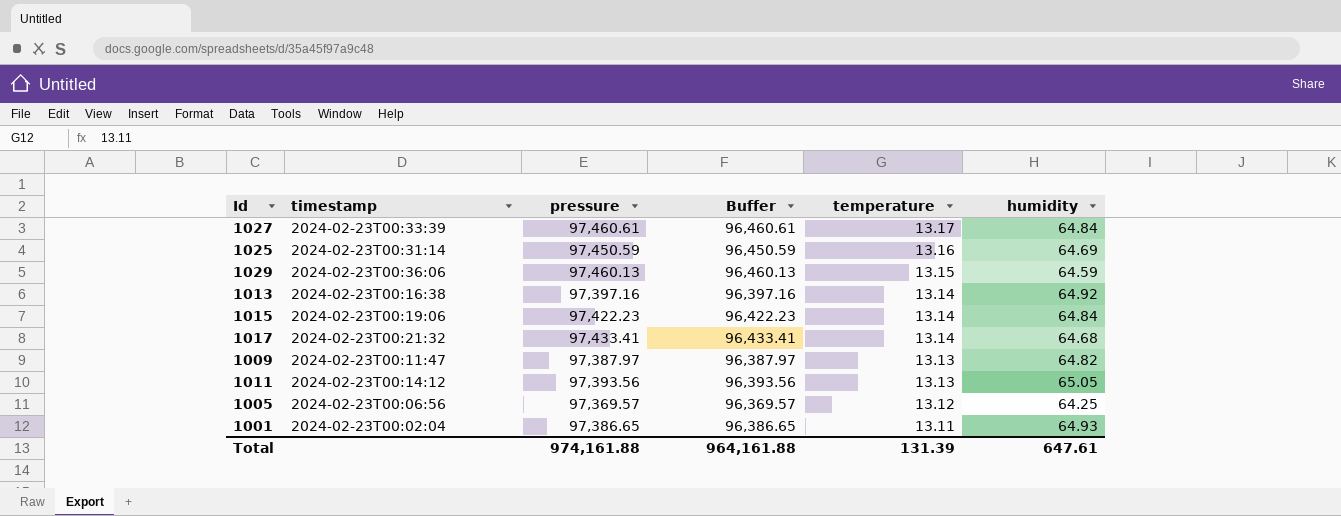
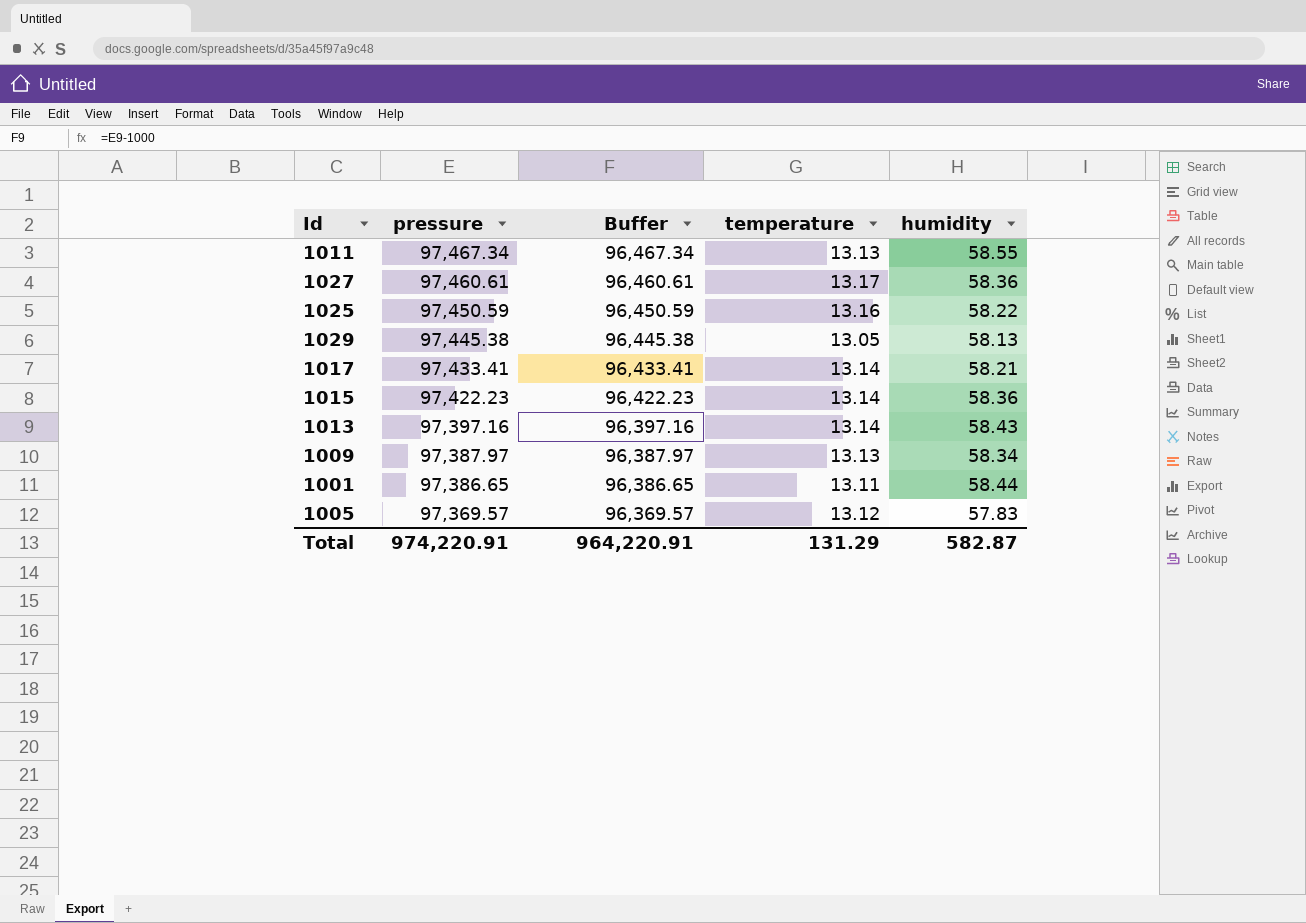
row order: temperature descending -> pressure descending
column timestamp | position: 2 -> none
1011 | pressure: 97,393.56 -> 97,467.34
1011 | Buffer: 96,393.56 -> 96,467.34
1011 | humidity: 65.05 -> 58.55
1027 | humidity: 64.84 -> 58.36
1025 | humidity: 64.69 -> 58.22
1029 | pressure: 97,460.13 -> 97,445.38
1029 | Buffer: 96,460.13 -> 96,445.38
1029 | temperature: 13.15 -> 13.05
1029 | humidity: 64.59 -> 58.13
1017 | humidity: 64.68 -> 58.21
1015 | humidity: 64.84 -> 58.36
1013 | humidity: 64.92 -> 58.43
1009 | humidity: 64.82 -> 58.34
1001 | humidity: 64.93 -> 58.44
1005 | humidity: 64.25 -> 57.83
Total | pressure: 974,161.88 -> 974,220.91
Total | Buffer: 964,161.88 -> 964,220.91
Total | temperature: 131.39 -> 131.29
Total | humidity: 647.61 -> 582.87

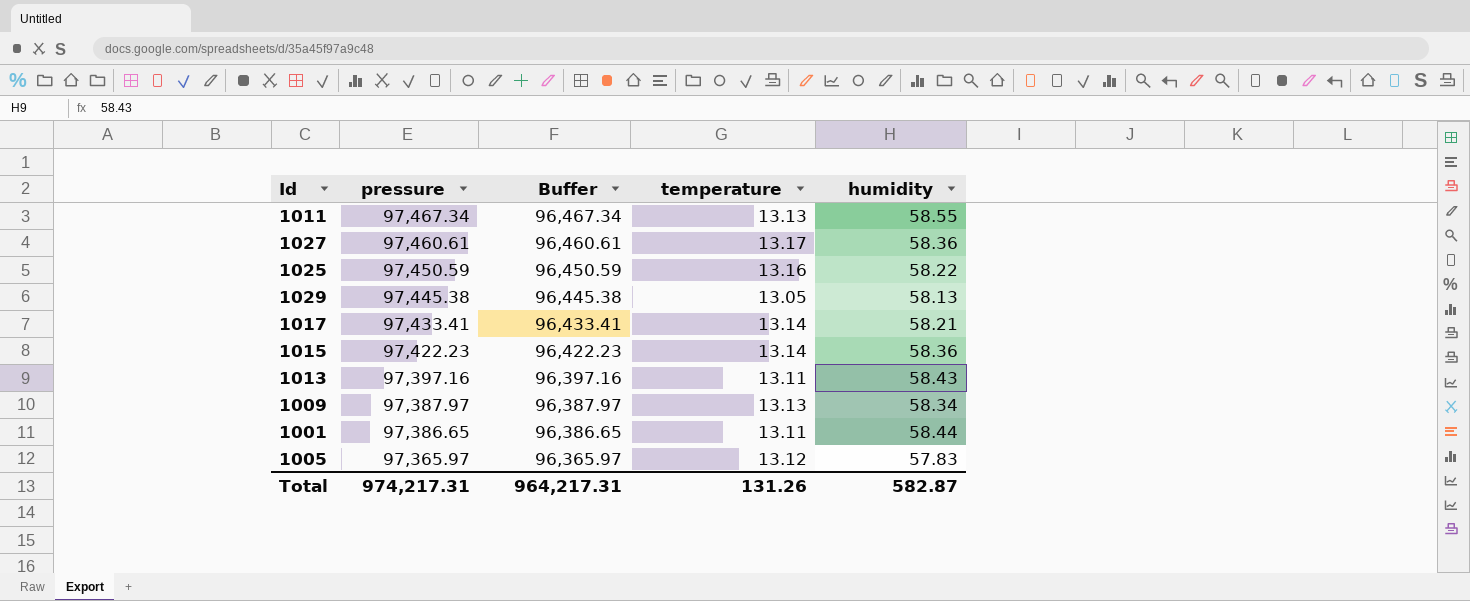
1013 | temperature: 13.14 -> 13.11
1005 | pressure: 97,369.57 -> 97,365.97
1005 | Buffer: 96,369.57 -> 96,365.97
Total | pressure: 974,220.91 -> 974,217.31
Total | Buffer: 964,220.91 -> 964,217.31
Total | temperature: 131.29 -> 131.26

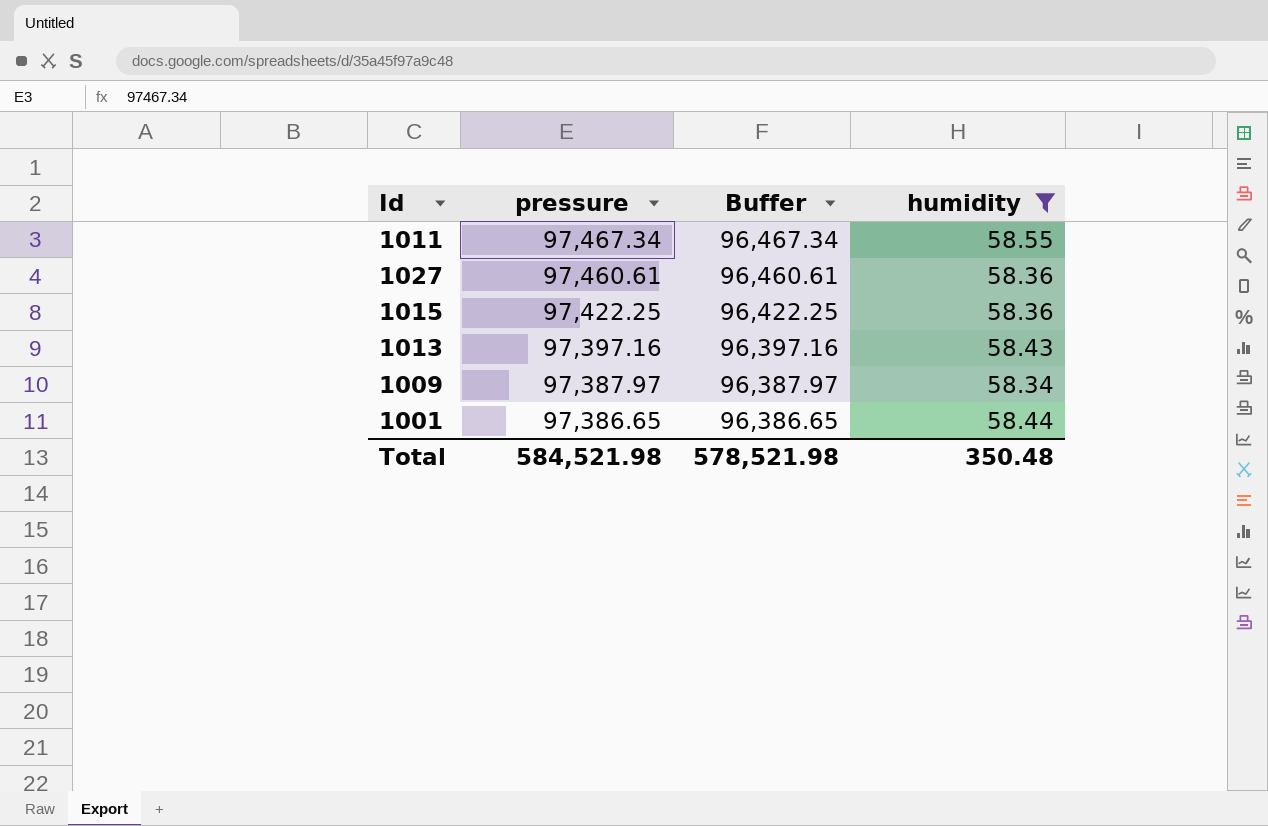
filter: none -> humidity >= 58.34
column temperature | position: 4 -> none
1015 | pressure: 97,422.23 -> 97,422.25
1015 | Buffer: 96,422.23 -> 96,422.25
Total | pressure: 974,217.31 -> 584,521.98
Total | Buffer: 964,217.31 -> 578,521.98
Total | humidity: 582.87 -> 350.48

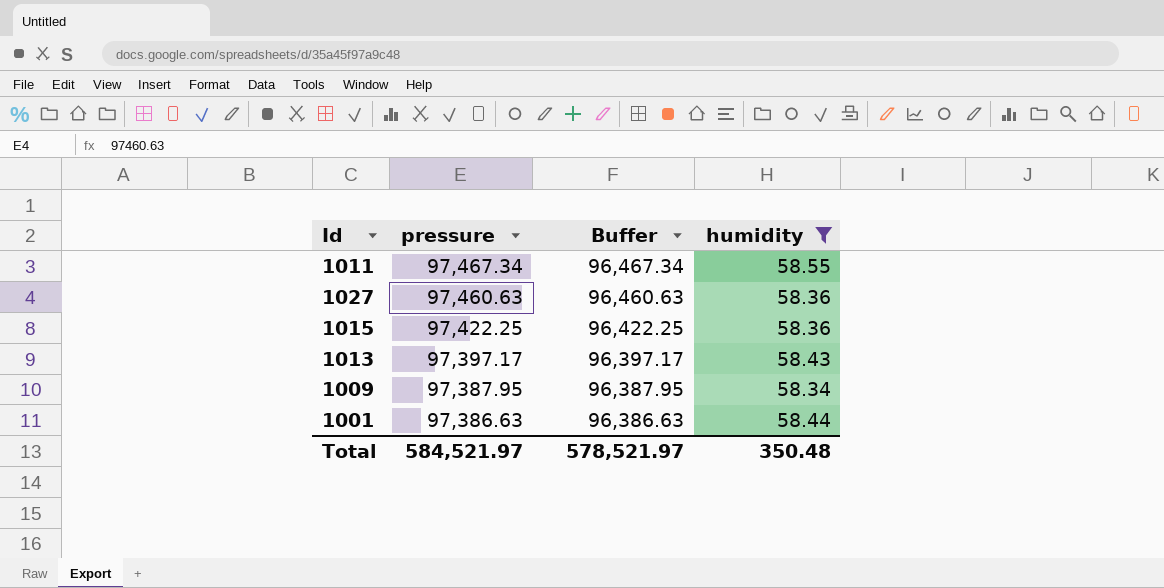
1027 | pressure: 97,460.61 -> 97,460.63
1027 | Buffer: 96,460.61 -> 96,460.63
1013 | pressure: 97,397.16 -> 97,397.17
1013 | Buffer: 96,397.16 -> 96,397.17
1009 | pressure: 97,387.97 -> 97,387.95
1009 | Buffer: 96,387.97 -> 96,387.95
1001 | pressure: 97,386.65 -> 97,386.63
1001 | Buffer: 96,386.65 -> 96,386.63
Total | pressure: 584,521.98 -> 584,521.97
Total | Buffer: 578,521.98 -> 578,521.97

